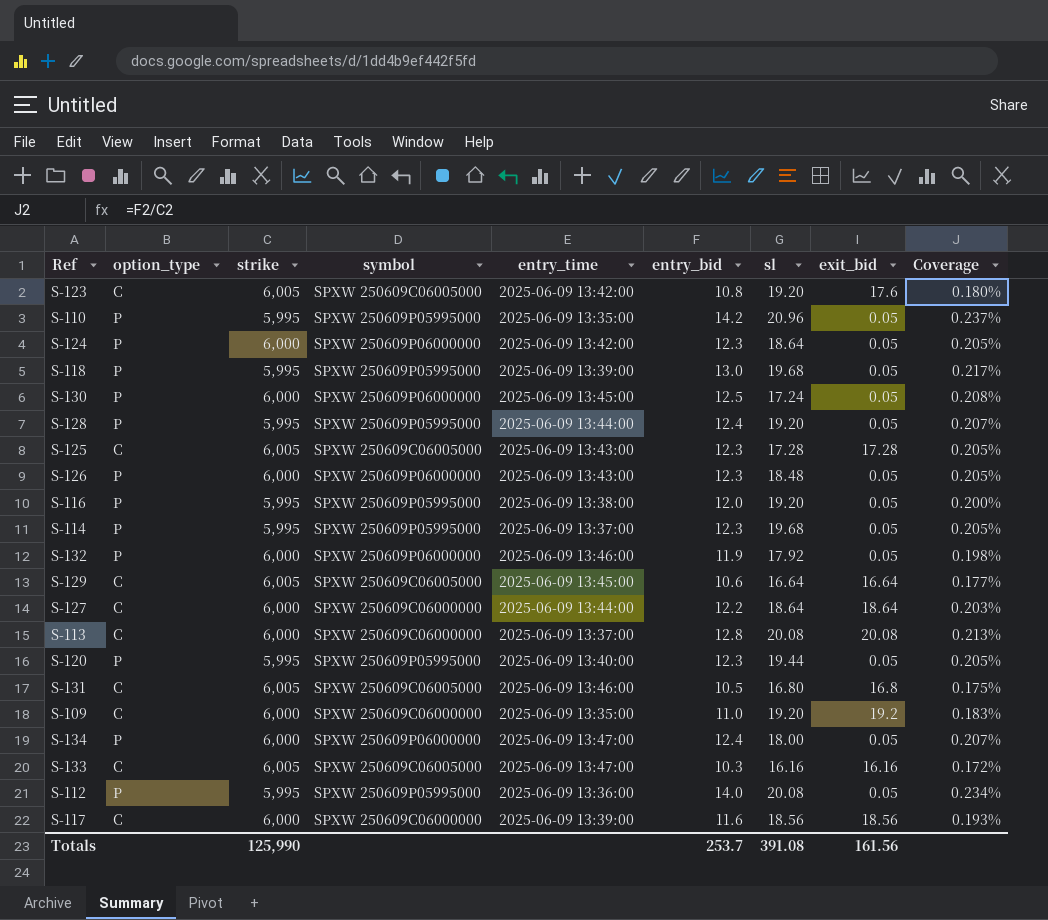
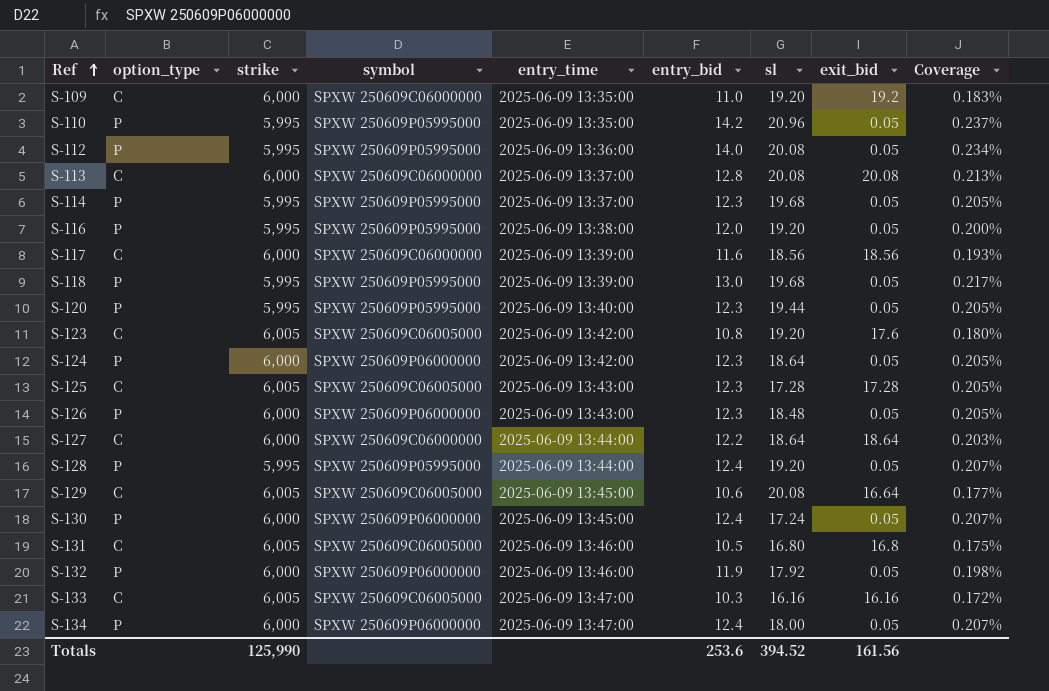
row order: none -> Ref ascending
S-129 | sl: 16.64 -> 20.08
S-130 | entry_bid: 12.5 -> 12.4
S-130 | Coverage: 0.208% -> 0.207%
Totals | entry_bid: 253.7 -> 253.6
Totals | sl: 391.08 -> 394.52

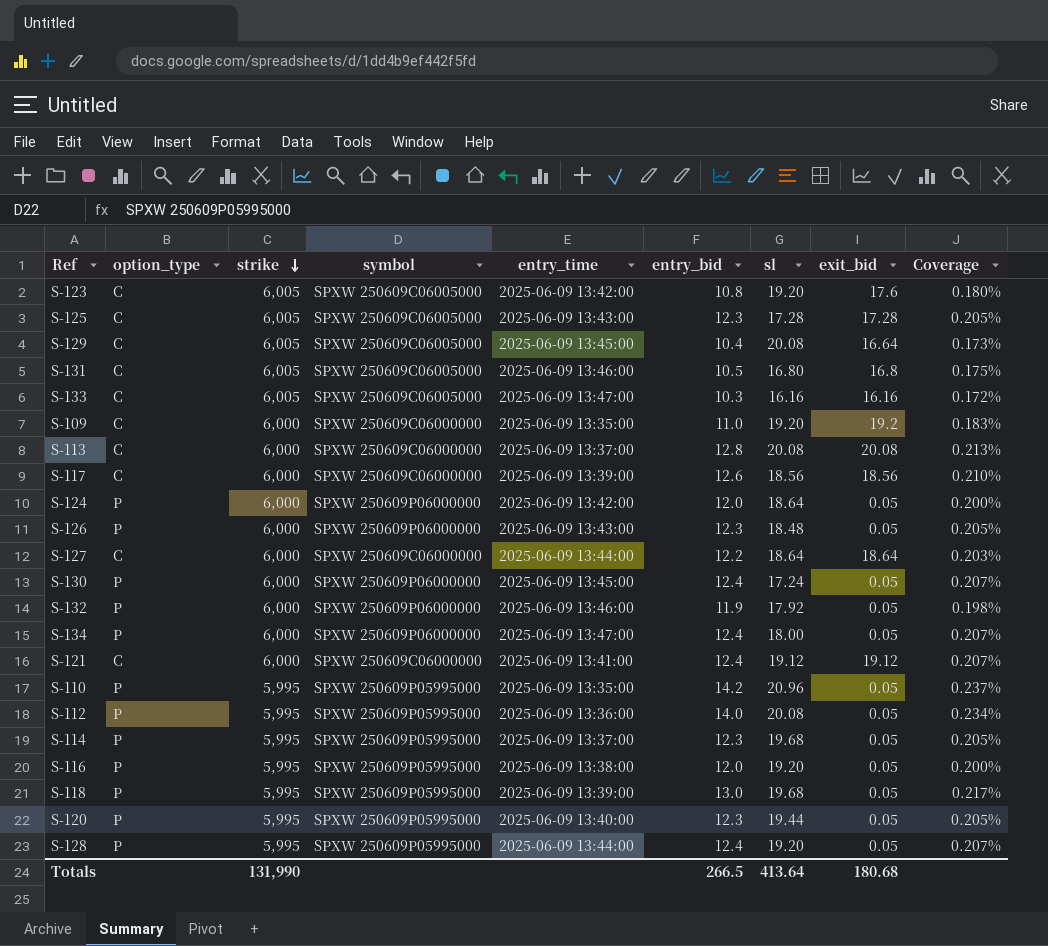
row order: Ref ascending -> strike descending
S-129 | entry_bid: 10.6 -> 10.4
S-129 | Coverage: 0.177% -> 0.173%
S-117 | entry_bid: 11.6 -> 12.6
S-117 | Coverage: 0.193% -> 0.210%
S-124 | entry_bid: 12.3 -> 12.0
S-124 | Coverage: 0.205% -> 0.200%
row S-121: none -> C | 6,000 | SPXW 250609C06000000 | 2025-06-09 13:41:00 | 12.4 | 19.12 | 19.12 | 0.207%
Totals | strike: 125,990 -> 131,990
Totals | entry_bid: 253.6 -> 266.5
Totals | sl: 394.52 -> 413.64
Totals | exit_bid: 161.56 -> 180.68

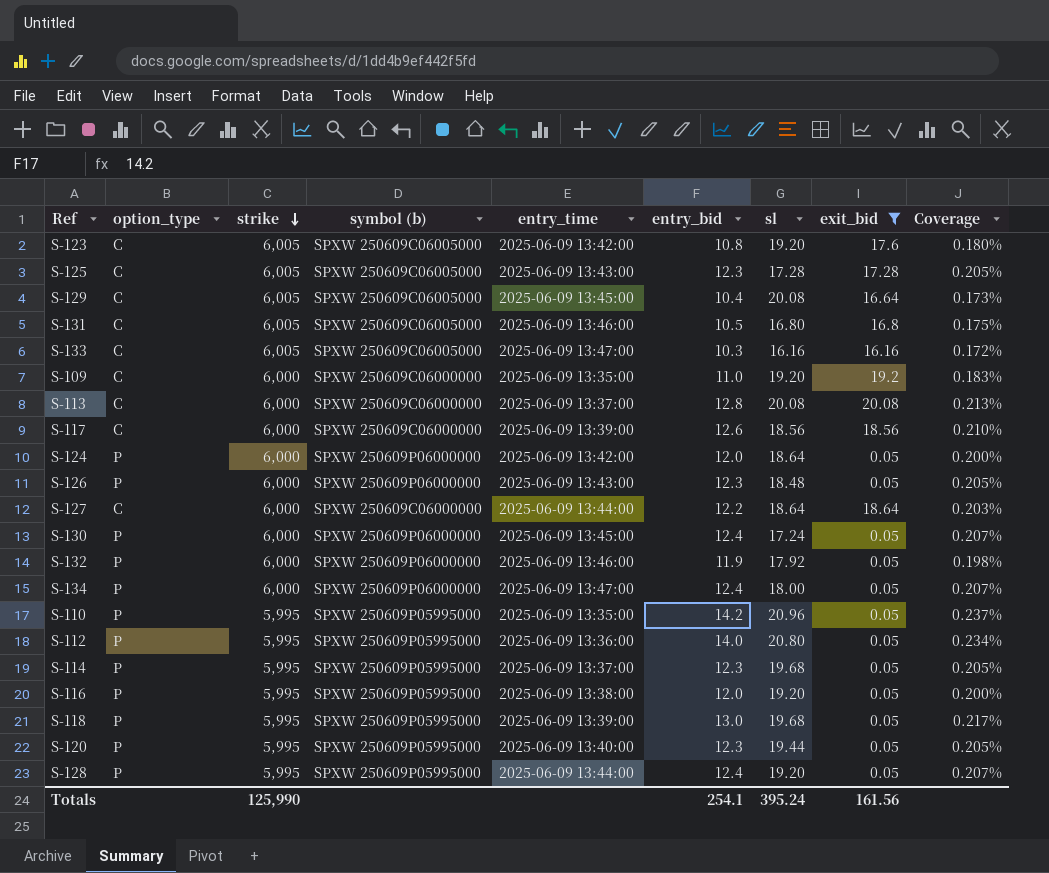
filter: none -> exit_bid != 19.12
column name: symbol -> symbol (b)
S-112 | sl: 20.08 -> 20.80
Totals | strike: 131,990 -> 125,990
Totals | entry_bid: 266.5 -> 254.1
Totals | sl: 413.64 -> 395.24
Totals | exit_bid: 180.68 -> 161.56

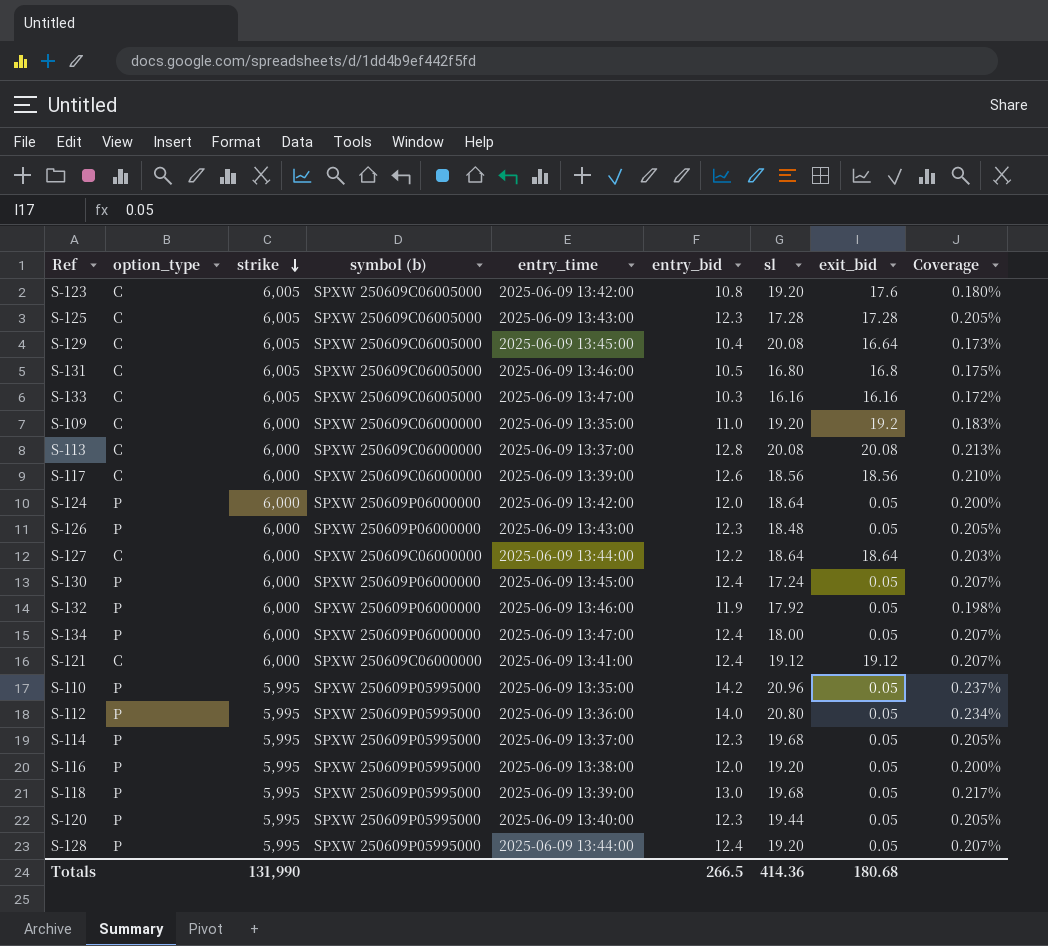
filter: exit_bid != 19.12 -> none
Totals | strike: 125,990 -> 131,990
Totals | entry_bid: 254.1 -> 266.5
Totals | sl: 395.24 -> 414.36
Totals | exit_bid: 161.56 -> 180.68

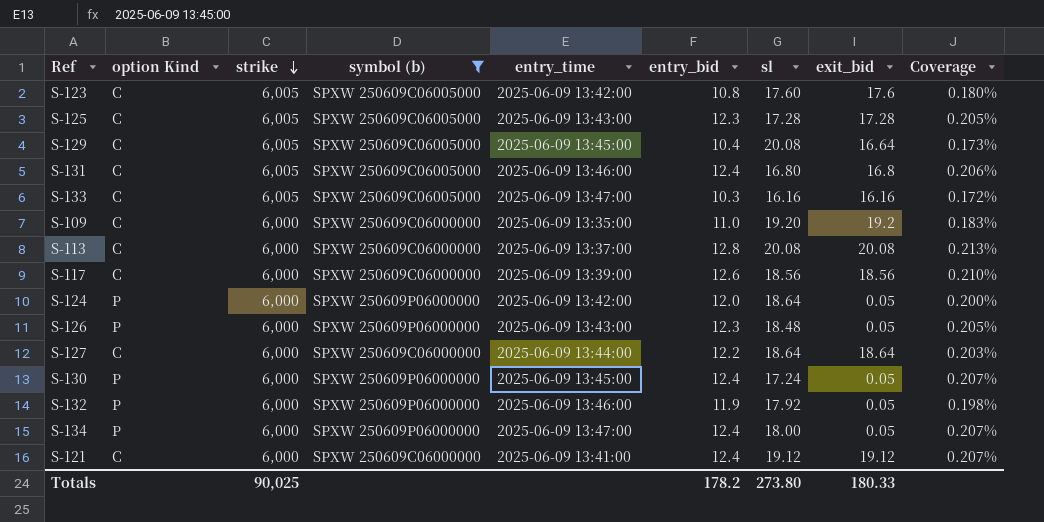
filter: none -> symbol (b) != SPXW 250609P05995000
column name: option_type -> option Kind
S-123 | sl: 19.20 -> 17.60
S-131 | entry_bid: 10.5 -> 12.4
S-131 | Coverage: 0.175% -> 0.206%
Totals | strike: 131,990 -> 90,025
Totals | entry_bid: 266.5 -> 178.2
Totals | sl: 414.36 -> 273.80
Totals | exit_bid: 180.68 -> 180.33

